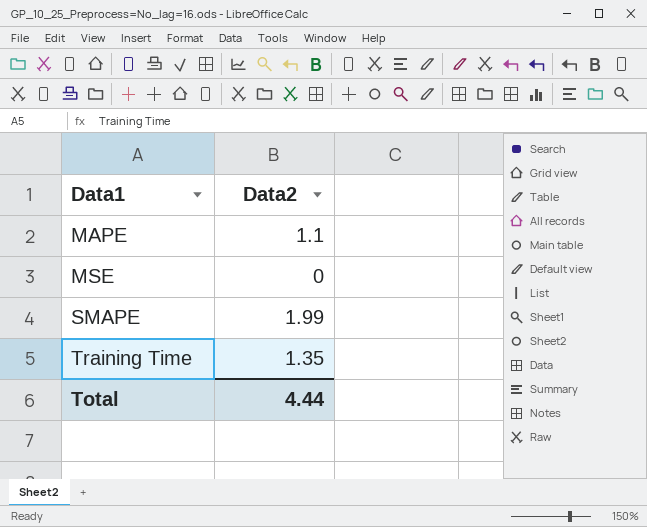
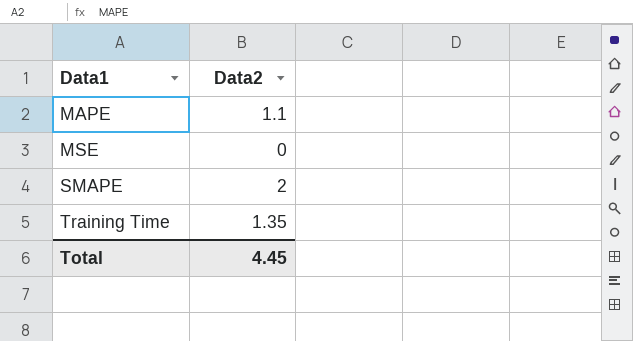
SMAPE | Data2: 1.99 -> 2
Total | Data2: 4.44 -> 4.45

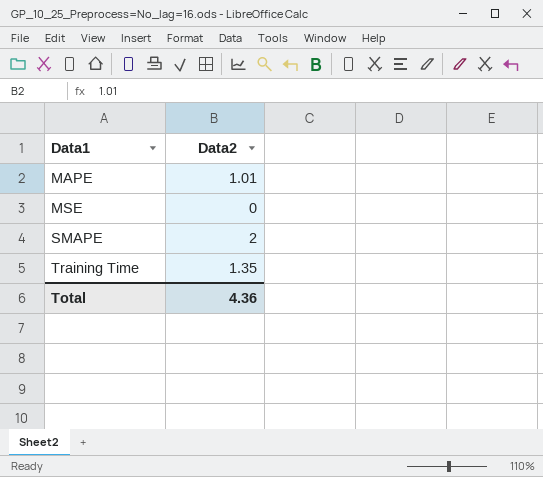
MAPE | Data2: 1.1 -> 1.01
Total | Data2: 4.45 -> 4.36

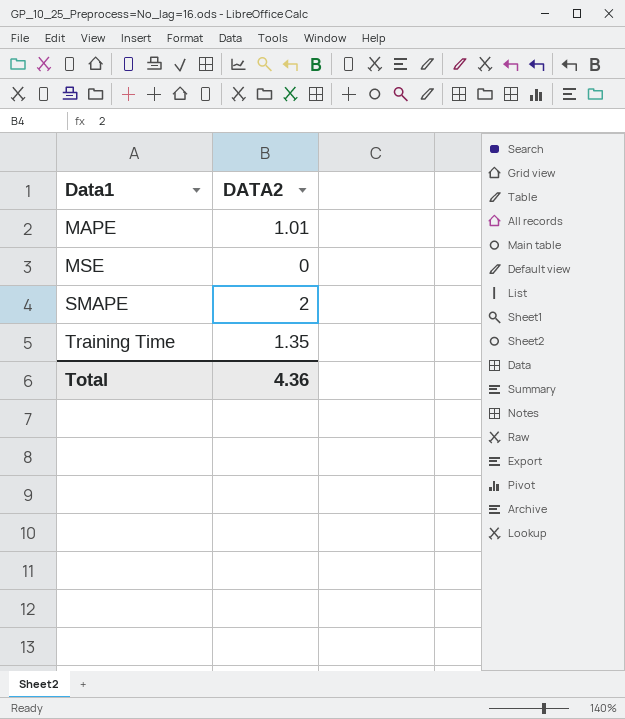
column name: Data2 -> DATA2

